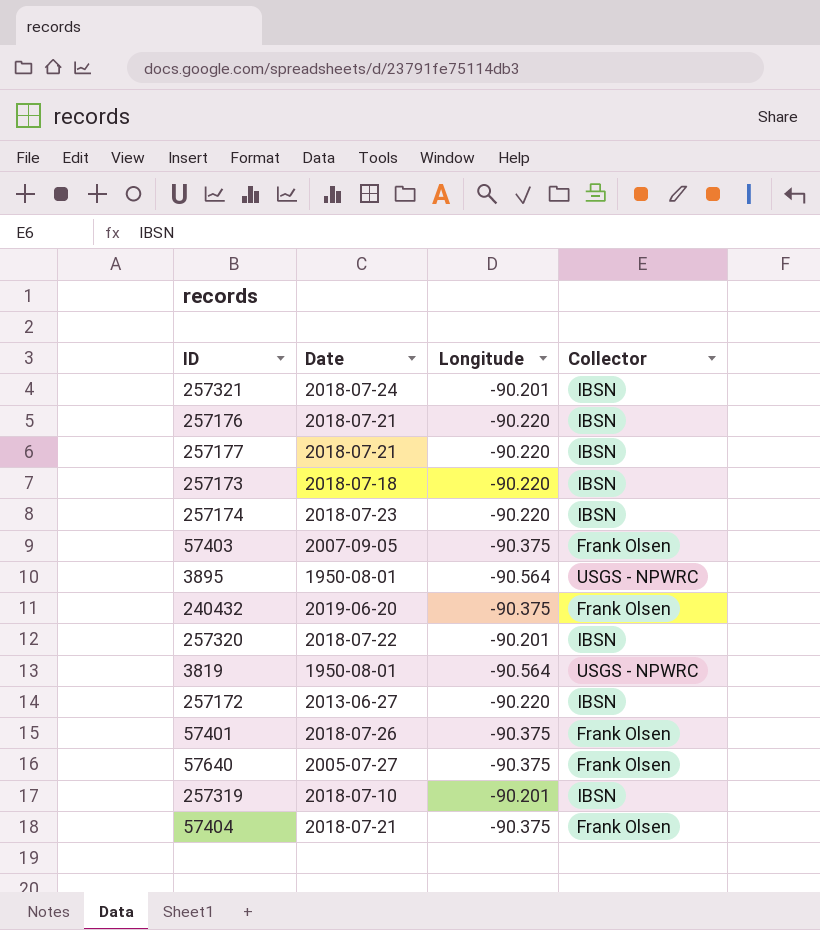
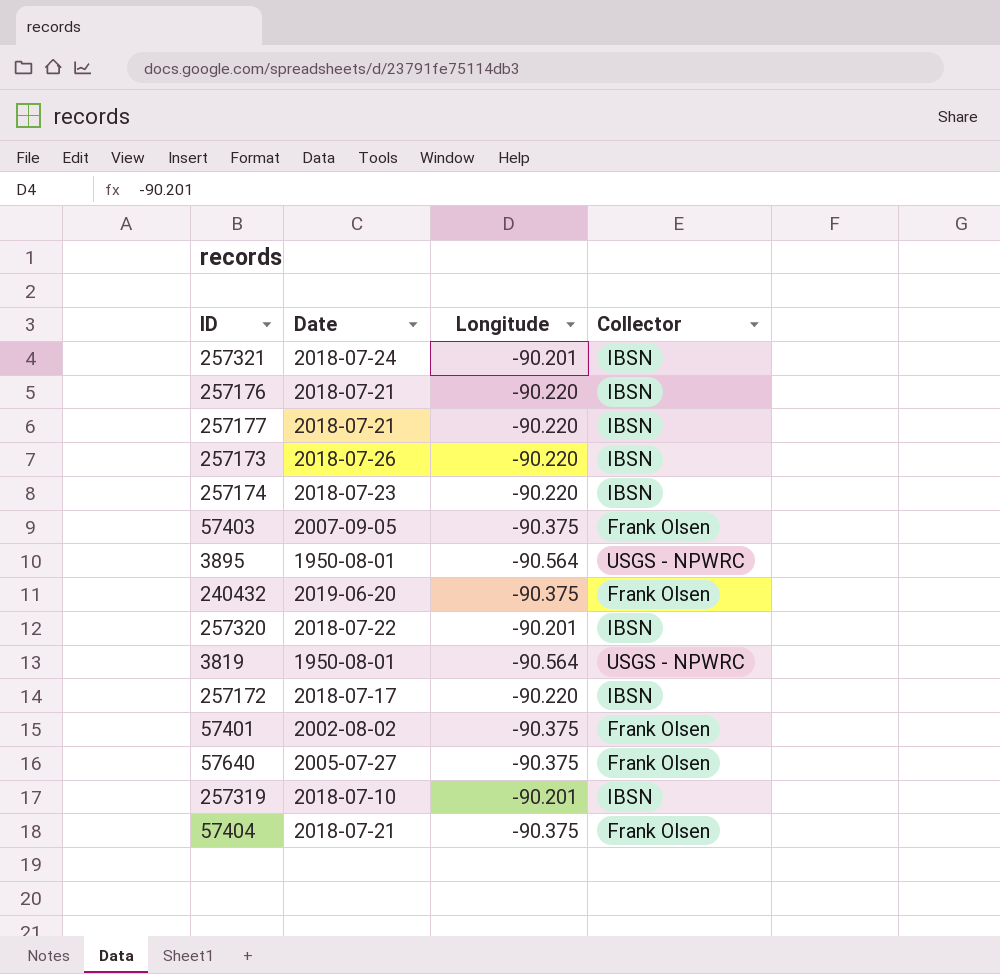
257173 | Date: 2018-07-18 -> 2018-07-26
257172 | Date: 2013-06-27 -> 2018-07-17
57401 | Date: 2018-07-26 -> 2002-08-02

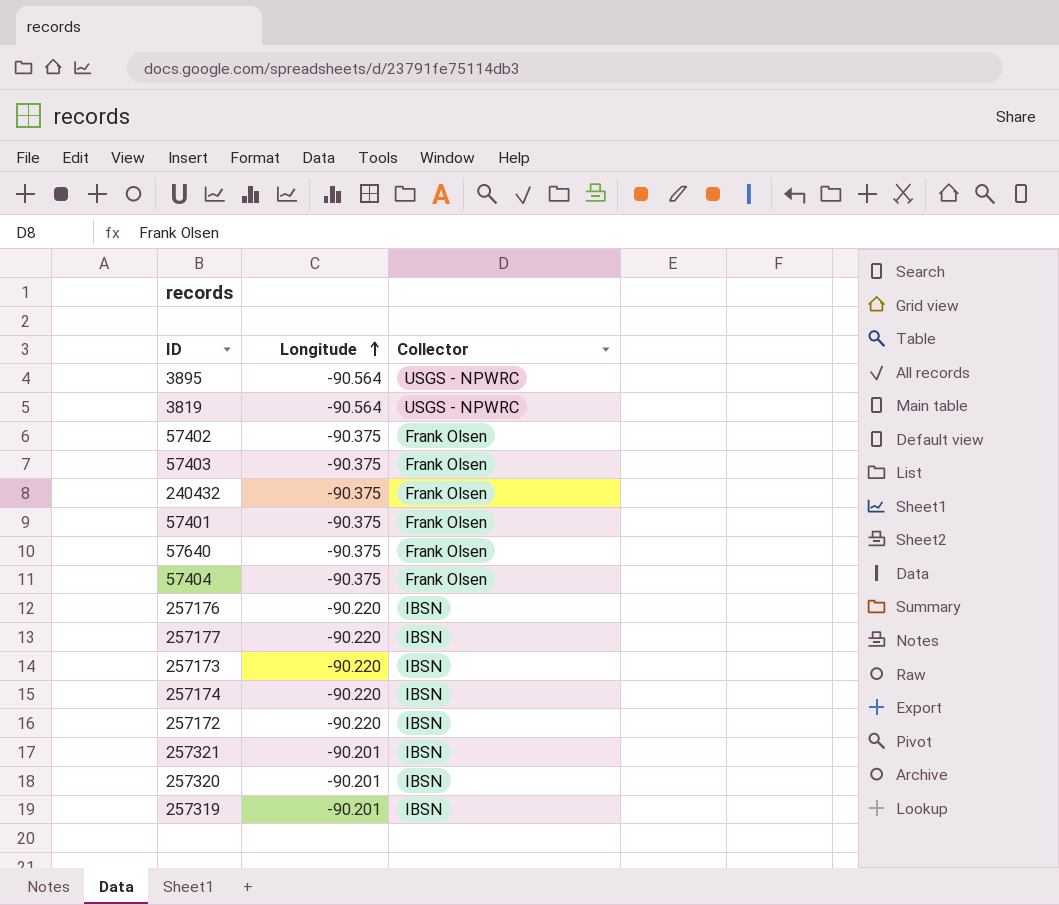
row order: none -> Longitude ascending
column Date | position: 2 -> none
row 57402: none -> -90.375 | Frank Olsen

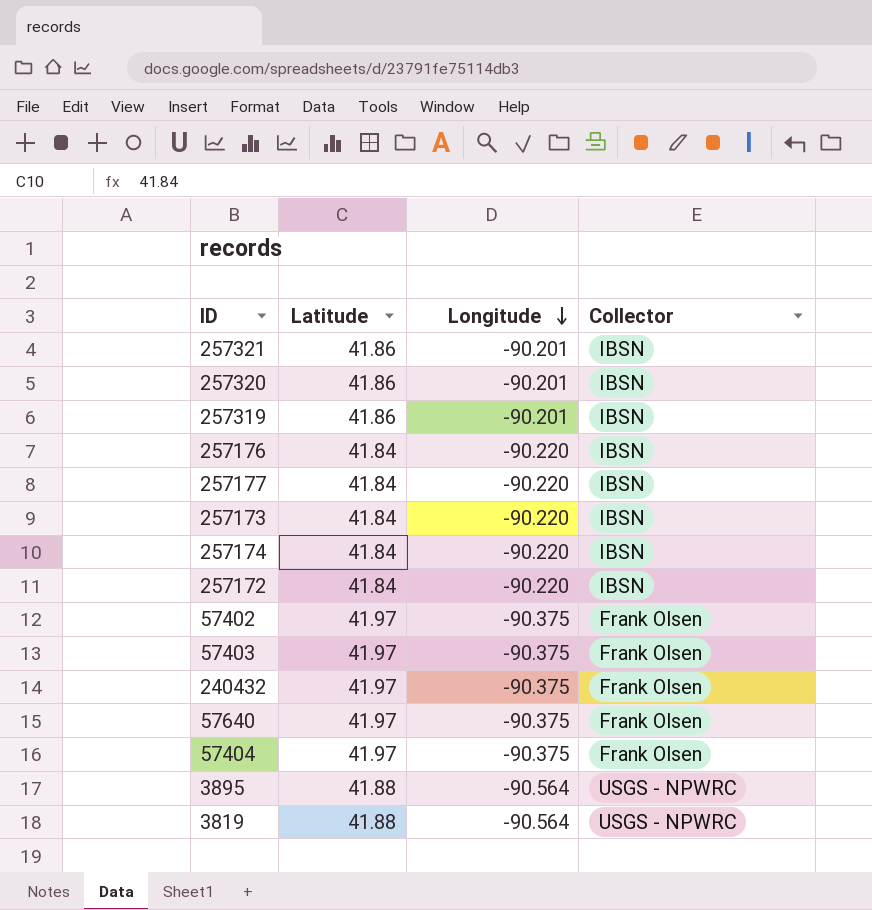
row order: Longitude ascending -> Longitude descending
column Latitude | position: none -> 2
row 57401: -90.375 | Frank Olsen -> none

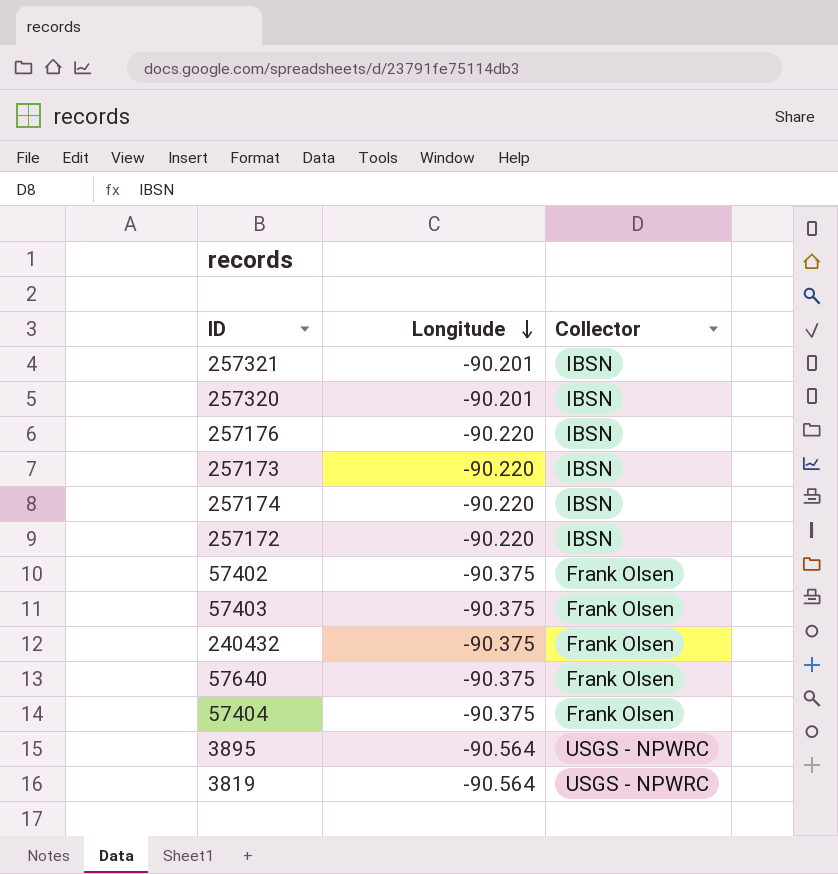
column Latitude | position: 2 -> none
row 257319: 41.86 | -90.201 | IBSN -> none
row 257177: 41.84 | -90.220 | IBSN -> none

